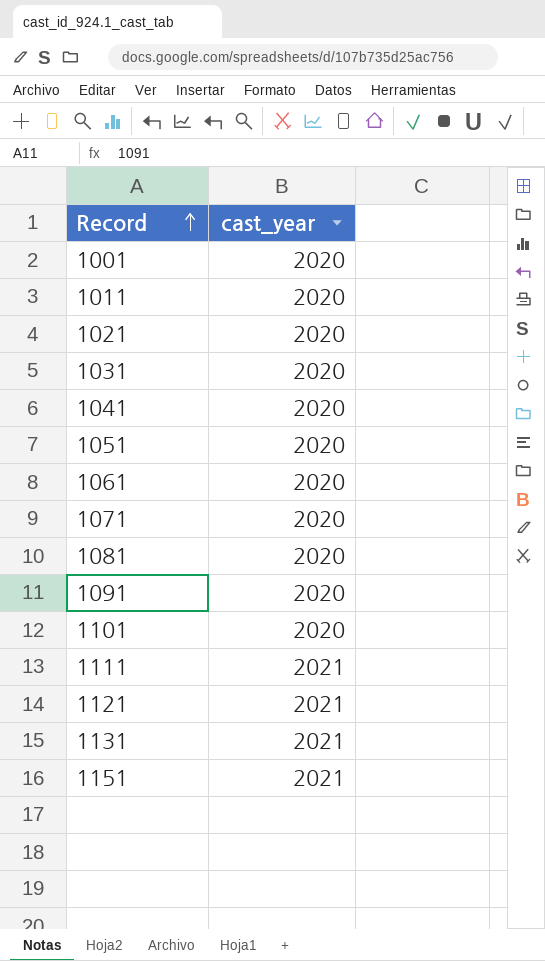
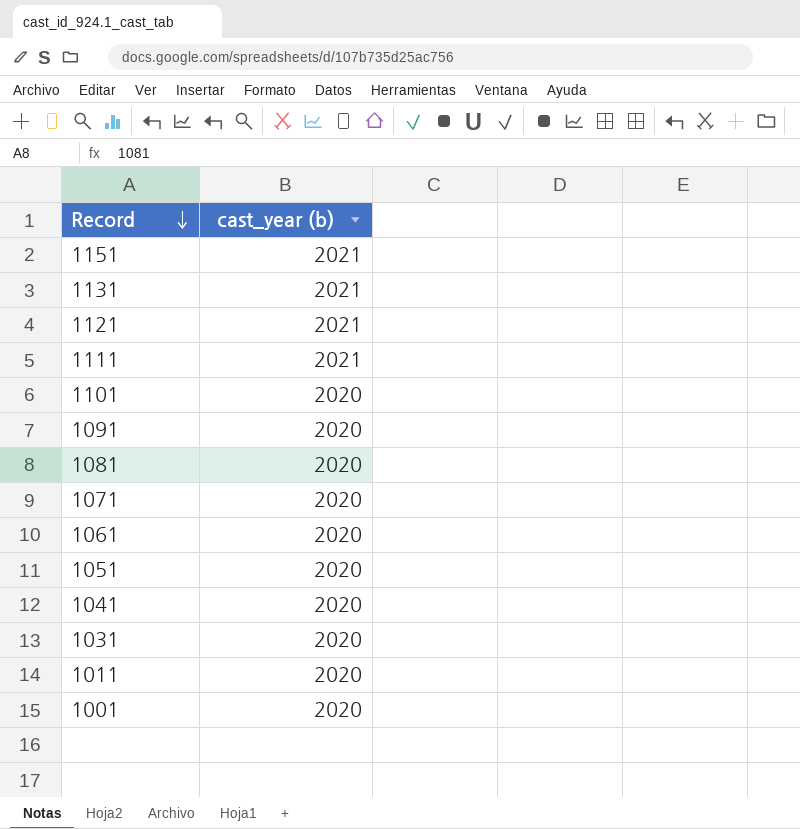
row order: Record ascending -> Record descending
column name: cast_year -> cast_year (b)
row 1021: 2020 -> none

